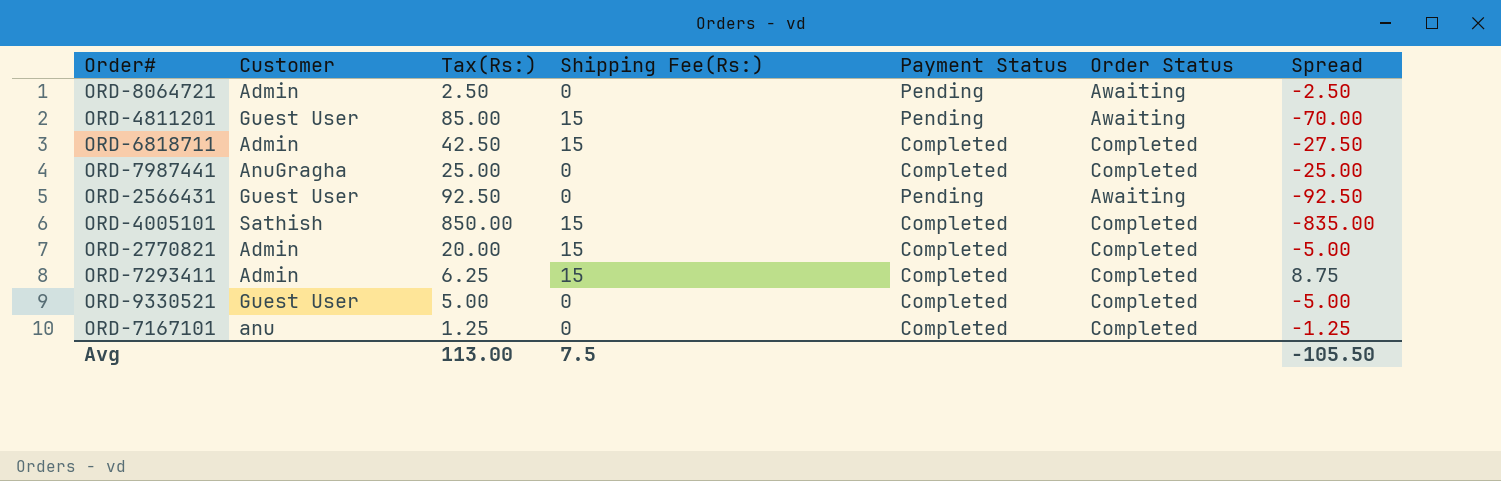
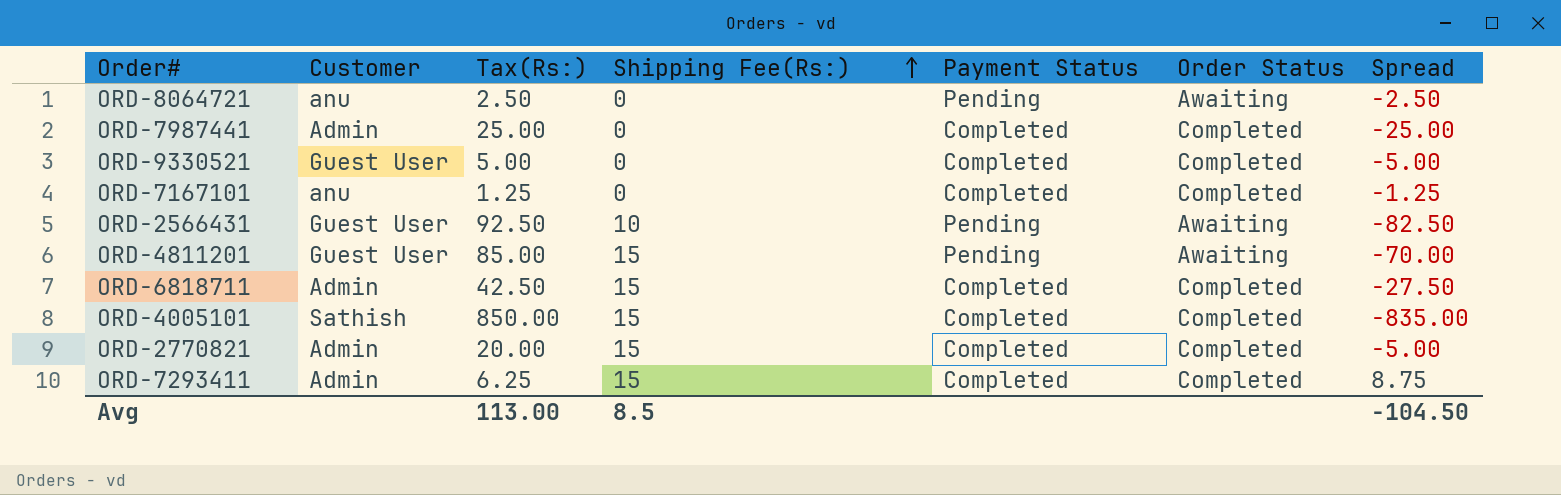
row order: none -> Shipping Fee(Rs:) ascending
ORD-8064721 | Customer: Admin -> anu
ORD-7987441 | Customer: AnuGragha -> Admin
ORD-2566431 | Shipping Fee(Rs:): 0 -> 10
ORD-2566431 | Spread: -92.50 -> -82.50
Avg | Shipping Fee(Rs:): 7.5 -> 8.5
Avg | Spread: -105.50 -> -104.50

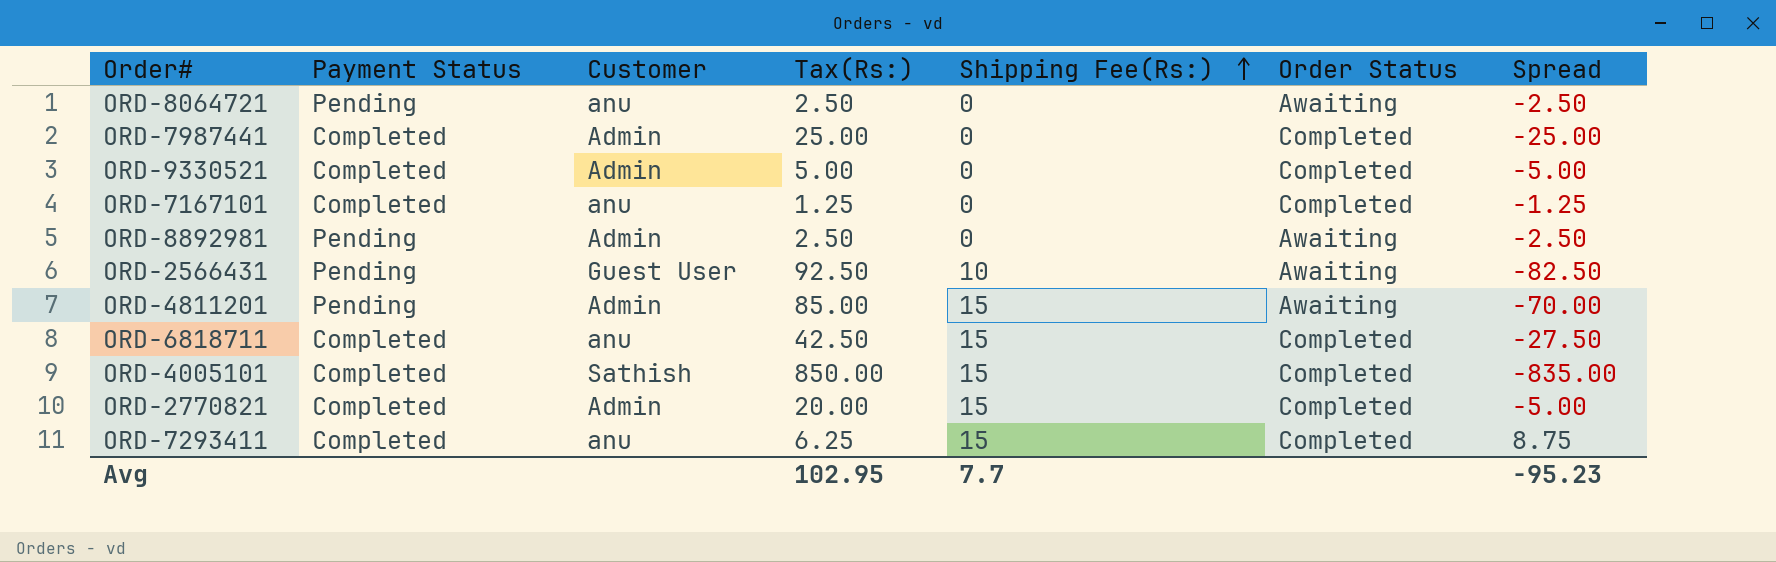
column Payment Status | position: 5 -> 2
ORD-9330521 | Customer: Guest User -> Admin
row ORD-8892981: none -> Pending | Admin | 2.50 | 0 | Awaiting | -2.50
ORD-4811201 | Customer: Guest User -> Admin
ORD-6818711 | Customer: Admin -> anu
ORD-7293411 | Customer: Admin -> anu
Avg | Tax(Rs:): 113.00 -> 102.95
Avg | Shipping Fee(Rs:): 8.5 -> 7.7
Avg | Spread: -104.50 -> -95.23

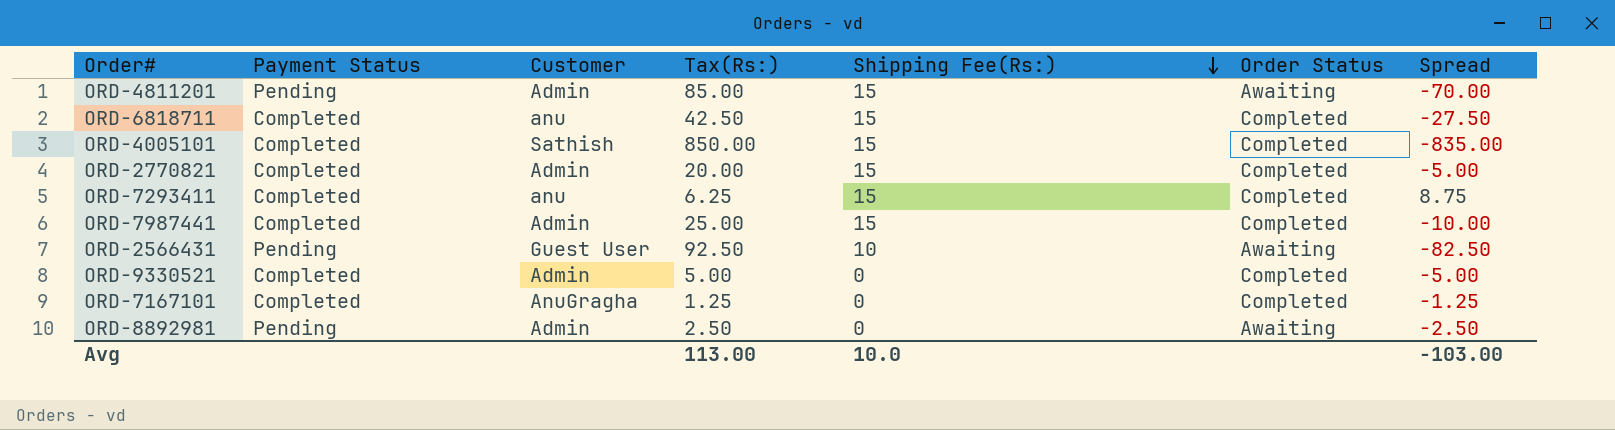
row order: Shipping Fee(Rs:) ascending -> Shipping Fee(Rs:) descending
row ORD-8064721: Pending | anu | 2.50 | 0 | Awaiting | -2.50 -> none
ORD-7987441 | Shipping Fee(Rs:): 0 -> 15
ORD-7987441 | Spread: -25.00 -> -10.00
ORD-7167101 | Customer: anu -> AnuGragha
Avg | Tax(Rs:): 102.95 -> 113.00
Avg | Shipping Fee(Rs:): 7.7 -> 10.0
Avg | Spread: -95.23 -> -103.00

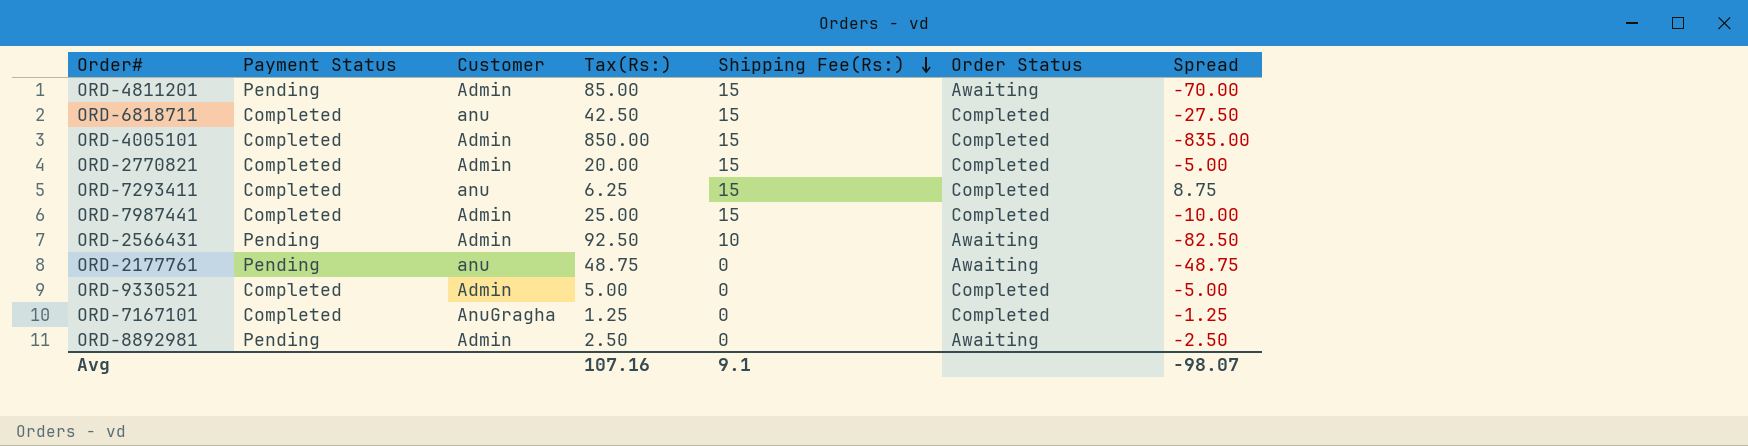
ORD-4005101 | Customer: Sathish -> Admin
ORD-2566431 | Customer: Guest User -> Admin
row ORD-2177761: none -> Pending | anu | 48.75 | 0 | Awaiting | -48.75
Avg | Tax(Rs:): 113.00 -> 107.16
Avg | Shipping Fee(Rs:): 10.0 -> 9.1
Avg | Spread: -103.00 -> -98.07

